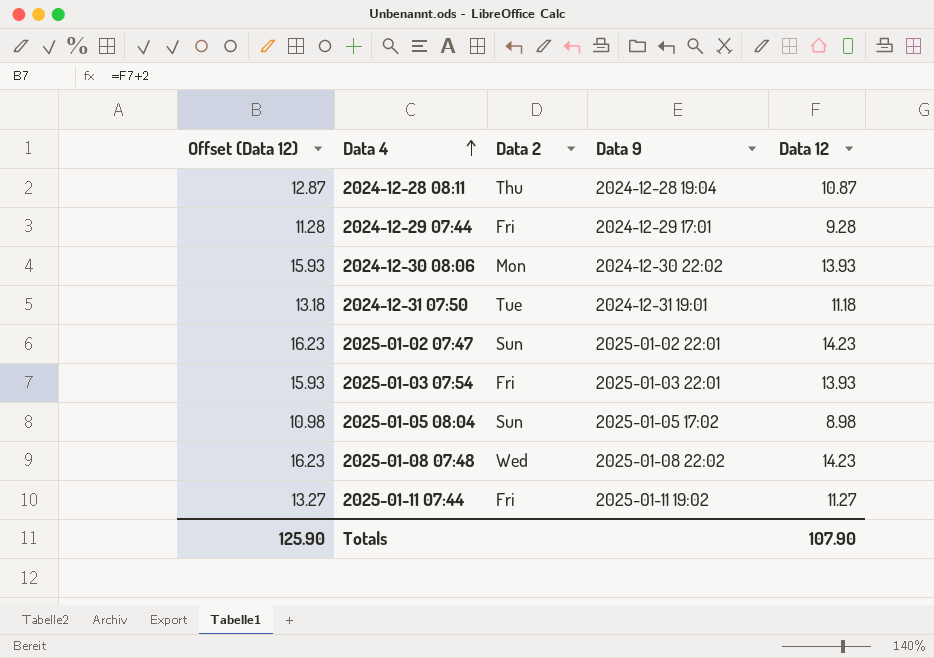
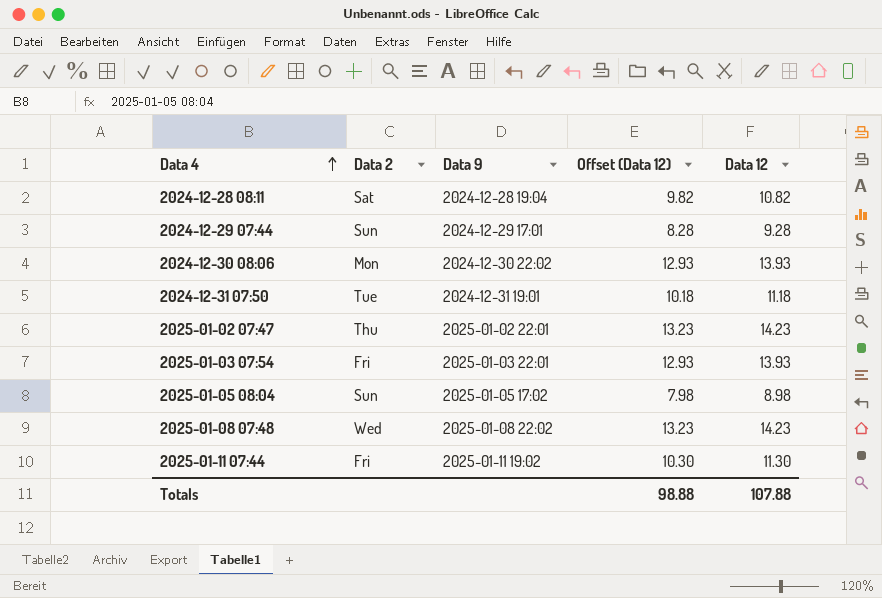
column Offset (Data 12) | formula: [Data 12] + 2 -> [Data 12] - 1
column Offset (Data 12) | position: 1 -> 4
2024-12-28 08:11 | Data 2: Thu -> Sat
2024-12-28 08:11 | Data 12: 10.87 -> 10.82
2024-12-29 07:44 | Data 2: Fri -> Sun
2025-01-02 07:47 | Data 2: Sun -> Thu
2025-01-11 07:44 | Data 12: 11.27 -> 11.30
Totals | Offset (Data 12): 125.90 -> 98.88
Totals | Data 12: 107.90 -> 107.88

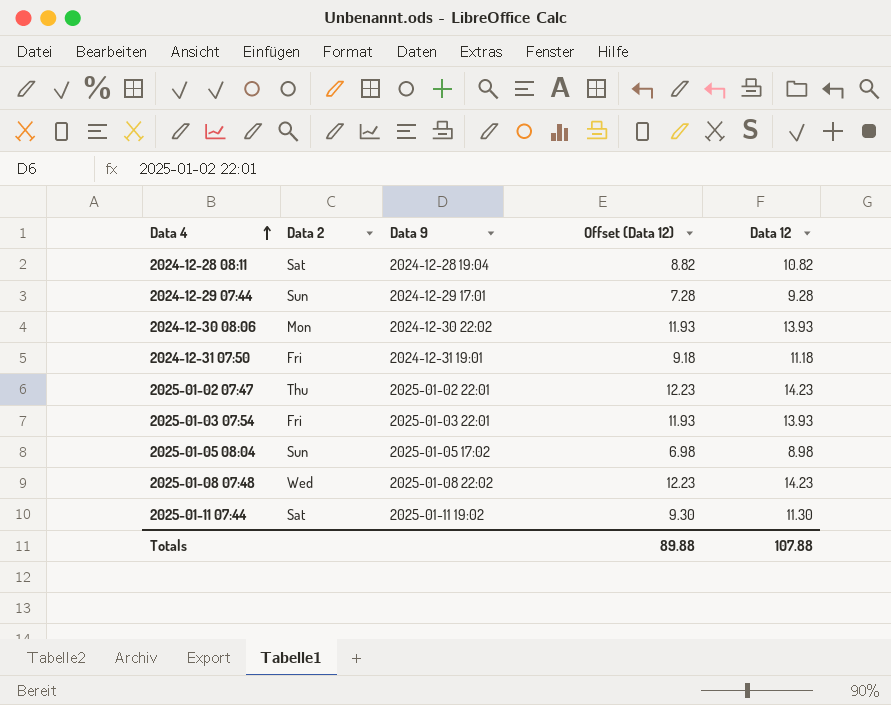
column Offset (Data 12) | formula: [Data 12] - 1 -> [Data 12] - 2
2024-12-31 07:50 | Data 2: Tue -> Fri
2025-01-11 07:44 | Data 2: Fri -> Sat
Totals | Offset (Data 12): 98.88 -> 89.88

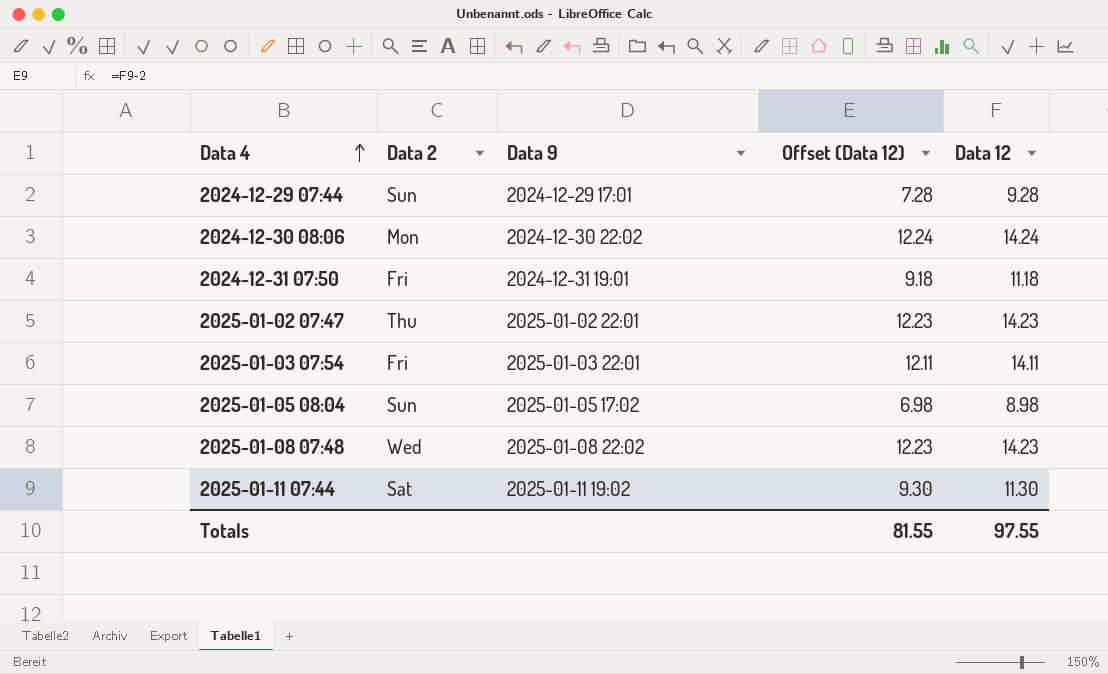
row 2024-12-28 08:11: Sat | 2024-12-28 19:04 | 8.82 | 10.82 -> none
2024-12-30 08:06 | Offset (Data 12): 11.93 -> 12.24
2024-12-30 08:06 | Data 12: 13.93 -> 14.24
2025-01-03 07:54 | Offset (Data 12): 11.93 -> 12.11
2025-01-03 07:54 | Data 12: 13.93 -> 14.11
Totals | Offset (Data 12): 89.88 -> 81.55
Totals | Data 12: 107.88 -> 97.55

